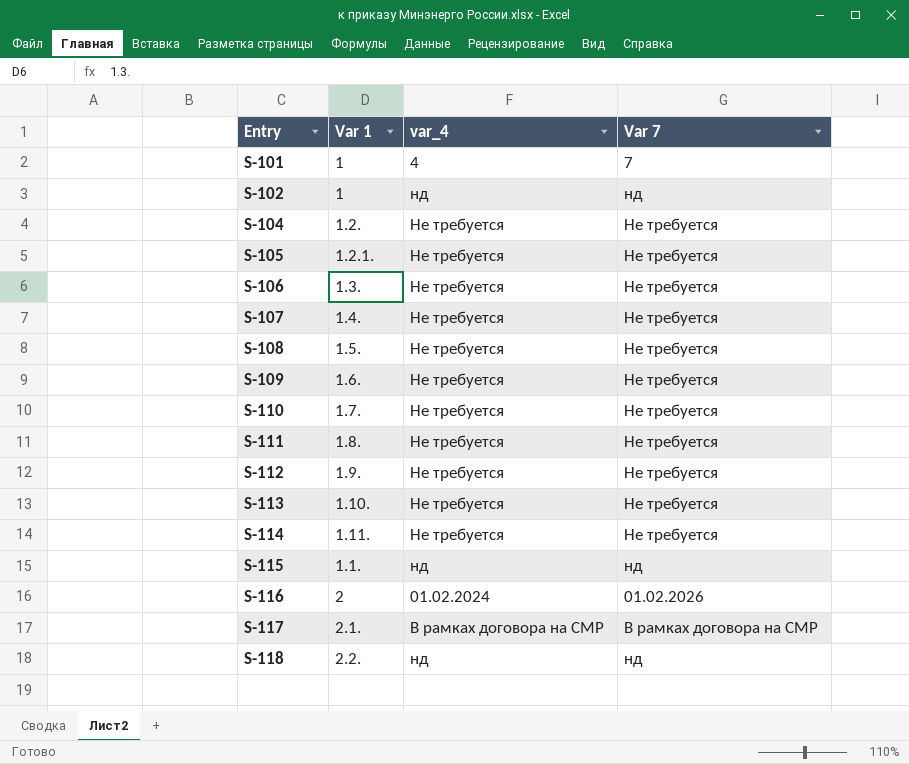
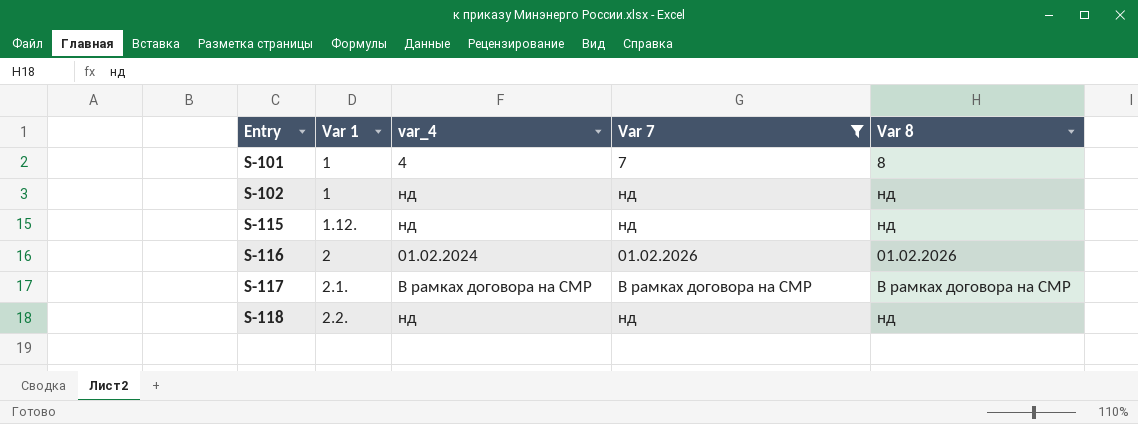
filter: none -> Var 7 != Не требуется
column Var 8 | position: none -> 5
S-115 | Var 1: 1.1. -> 1.12.

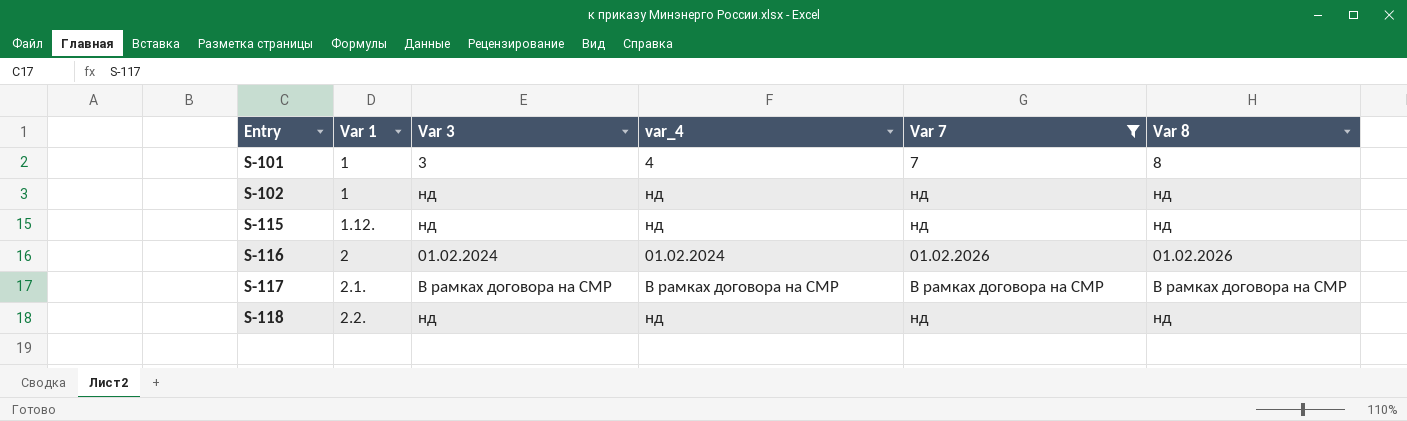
column Var 3 | position: none -> 3

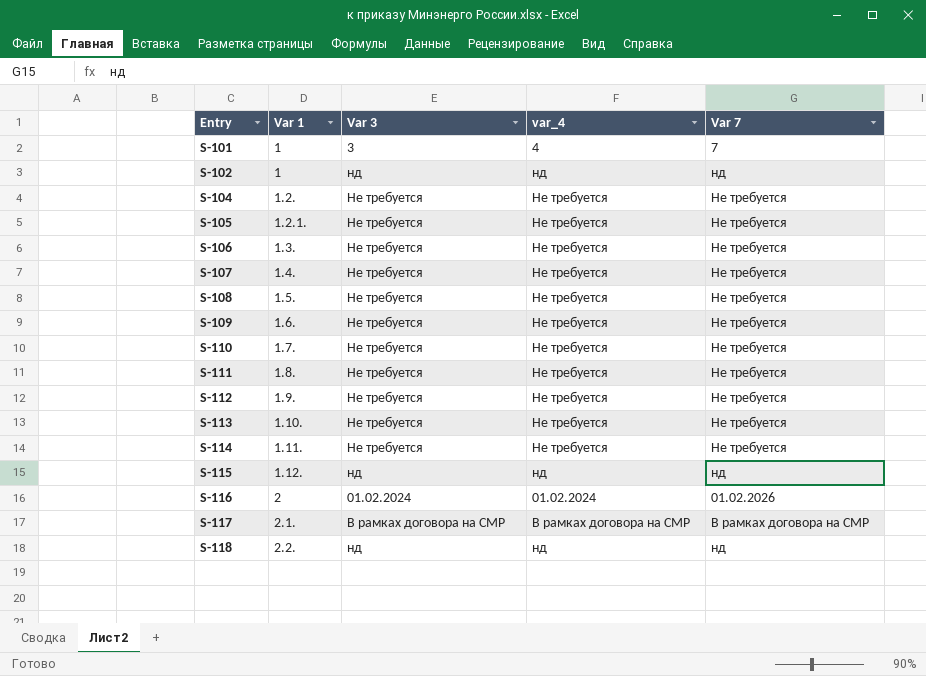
filter: Var 7 != Не требуется -> none
column Var 8 | position: 6 -> none

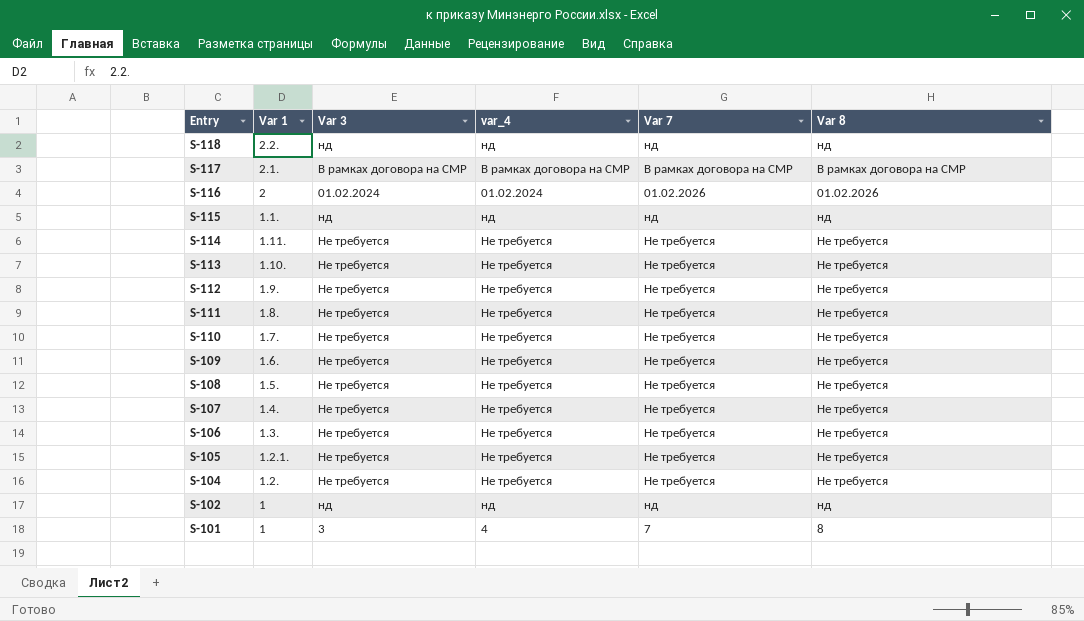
row order: Entry ascending -> Entry descending
column Var 8 | position: none -> 6
S-115 | Var 1: 1.12. -> 1.1.

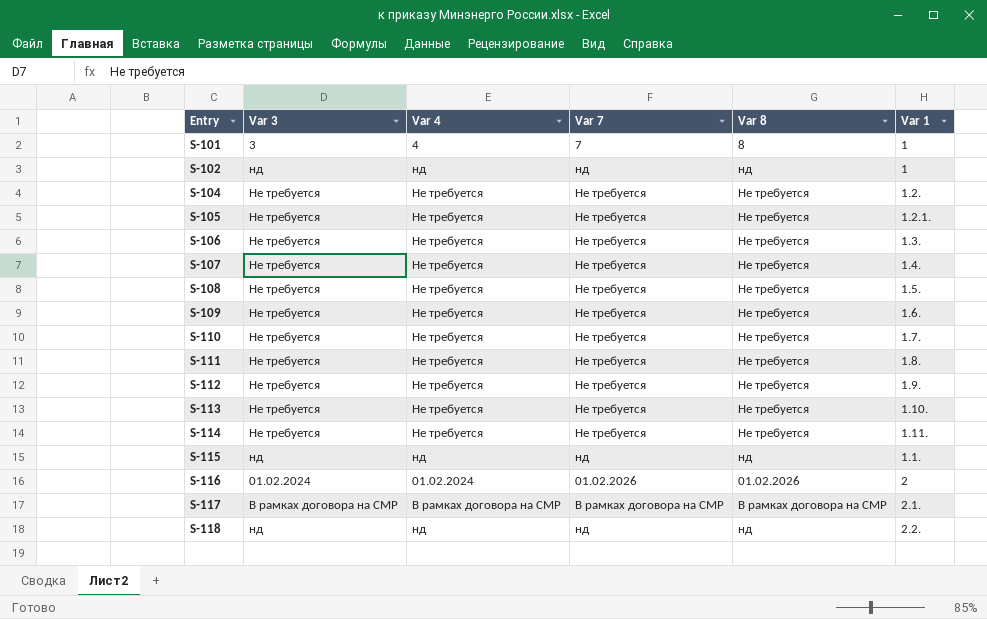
row order: Entry descending -> Entry ascending
column name: var_4 -> Var 4
column Var 1 | position: 2 -> 6

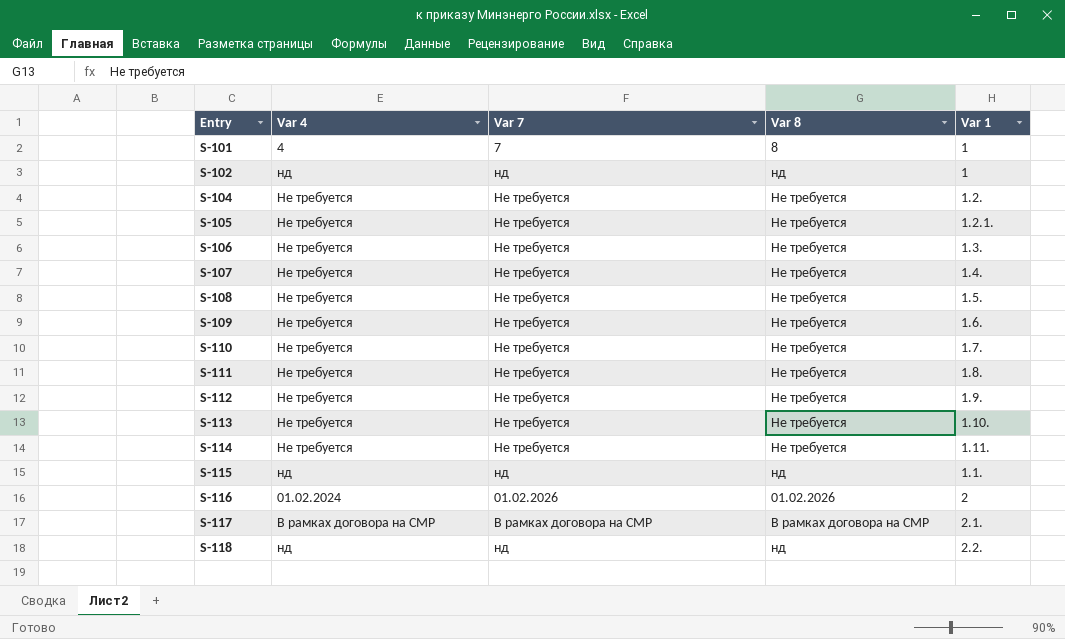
column Var 3 | position: 2 -> none

